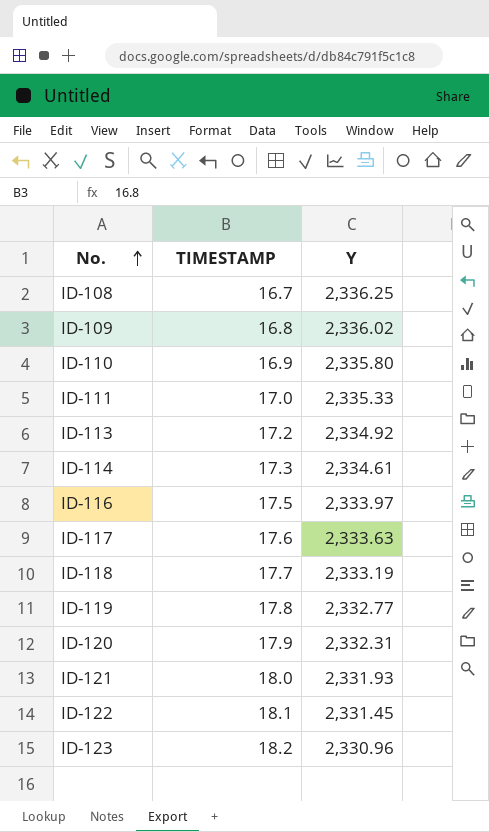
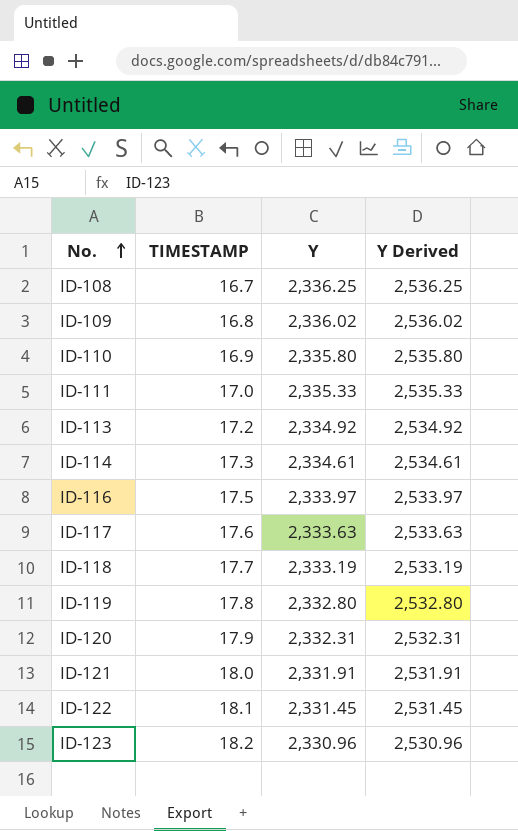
column Y Derived | formula: none -> [Y] + 200
ID-119 | Y: 2,332.77 -> 2,332.80
ID-121 | Y: 2,331.93 -> 2,331.91

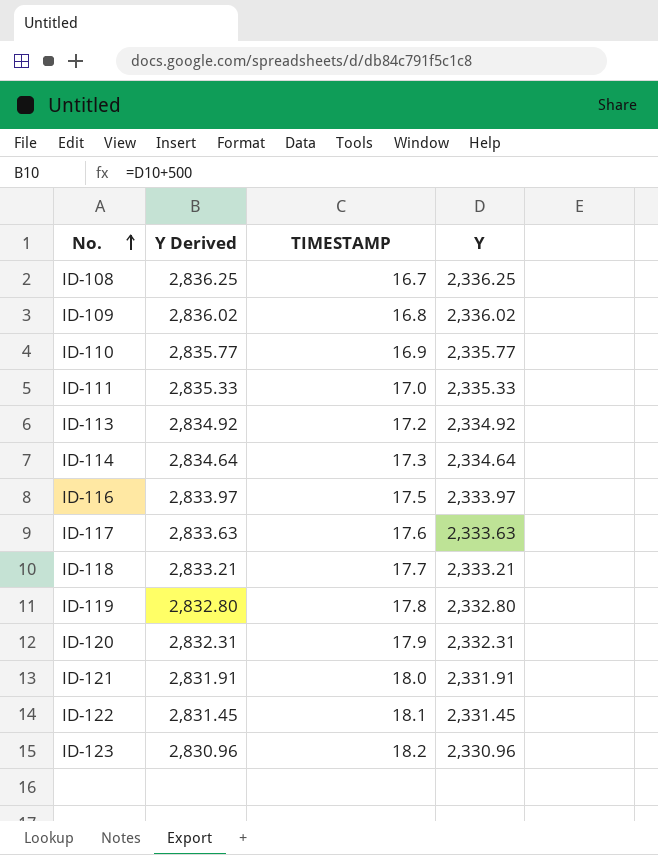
column Y Derived | formula: [Y] + 200 -> [Y] + 500
column Y Derived | position: 4 -> 2
ID-110 | Y: 2,335.80 -> 2,335.77
ID-114 | Y: 2,334.61 -> 2,334.64
ID-118 | Y: 2,333.19 -> 2,333.21

